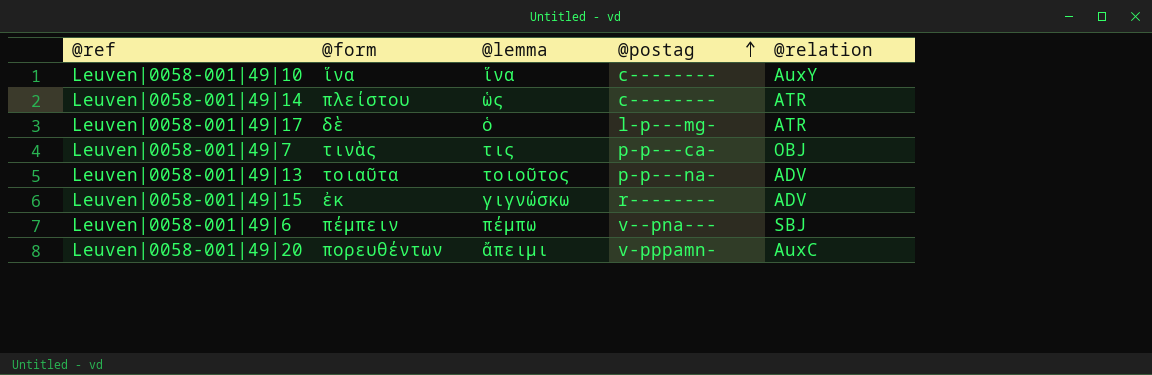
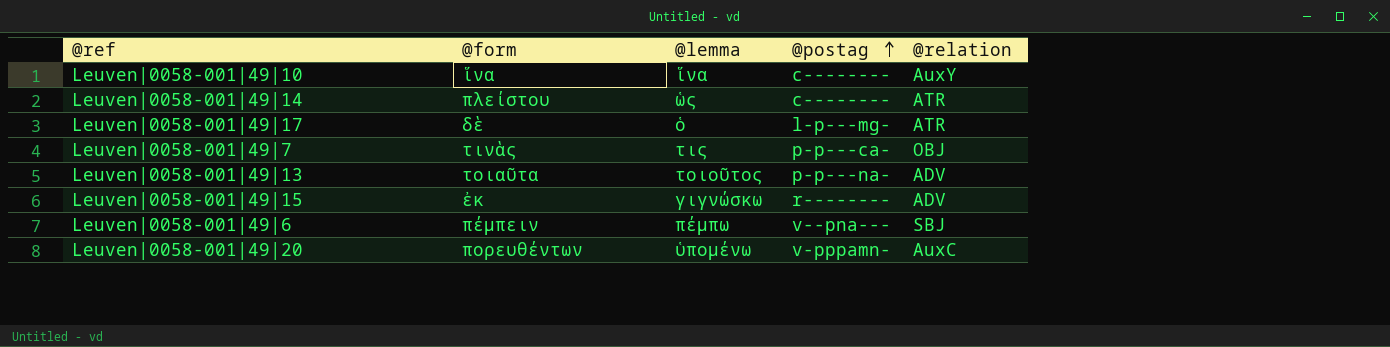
Leuven|0058-001|49|20 | @lemma: ἄπειμι -> ὑπομένω

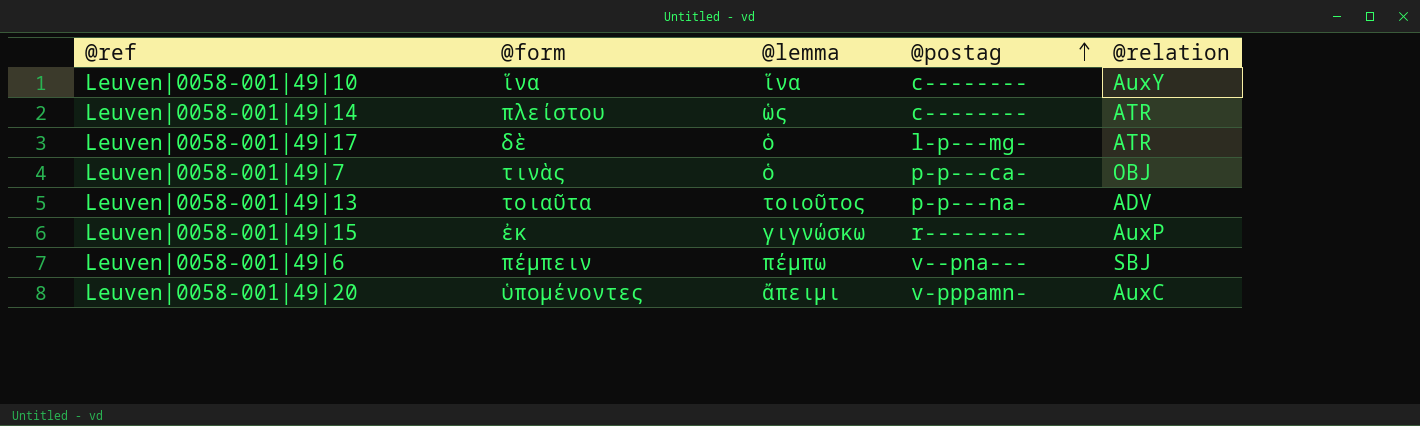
Leuven|0058-001|49|7 | @lemma: τις -> ὁ
Leuven|0058-001|49|15 | @relation: ADV -> AuxP
Leuven|0058-001|49|20 | @form: πορευθέντων -> ὑπομένοντες
Leuven|0058-001|49|20 | @lemma: ὑπομένω -> ἄπειμι

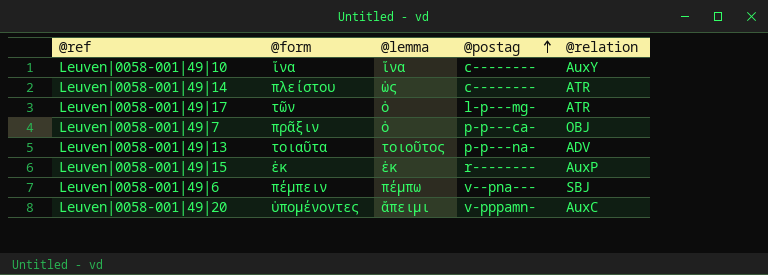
Leuven|0058-001|49|17 | @form: δὲ -> τῶν
Leuven|0058-001|49|7 | @form: τινὰς -> πρᾶξιν
Leuven|0058-001|49|15 | @lemma: γιγνώσκω -> ἐκ

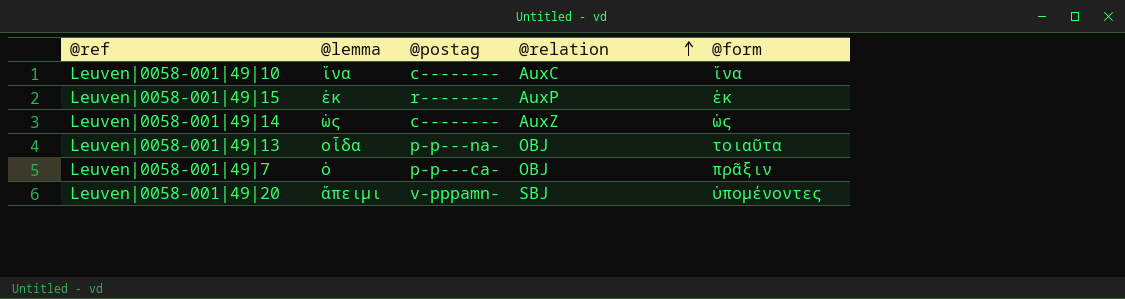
row order: @postag ascending -> @relation ascending
column @form | position: 2 -> 5
row Leuven|0058-001|49|17: τῶν | ὁ | l-p---mg- | ATR -> none
row Leuven|0058-001|49|6: πέμπειν | πέμπω | v--pna--- | SBJ -> none
Leuven|0058-001|49|10 | @relation: AuxY -> AuxC
Leuven|0058-001|49|14 | @relation: ATR -> AuxZ
Leuven|0058-001|49|14 | @form: πλείστου -> ὡς
Leuven|0058-001|49|13 | @lemma: τοιοῦτος -> οἶδα
Leuven|0058-001|49|13 | @relation: ADV -> OBJ
Leuven|0058-001|49|20 | @relation: AuxC -> SBJ

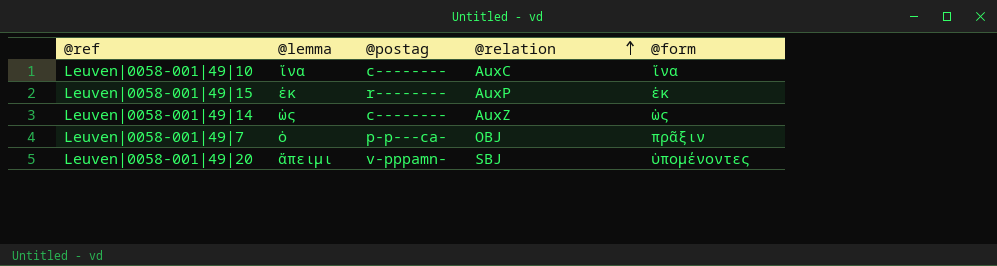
row Leuven|0058-001|49|13: οἶδα | p-p---na- | OBJ | τοιαῦτα -> none

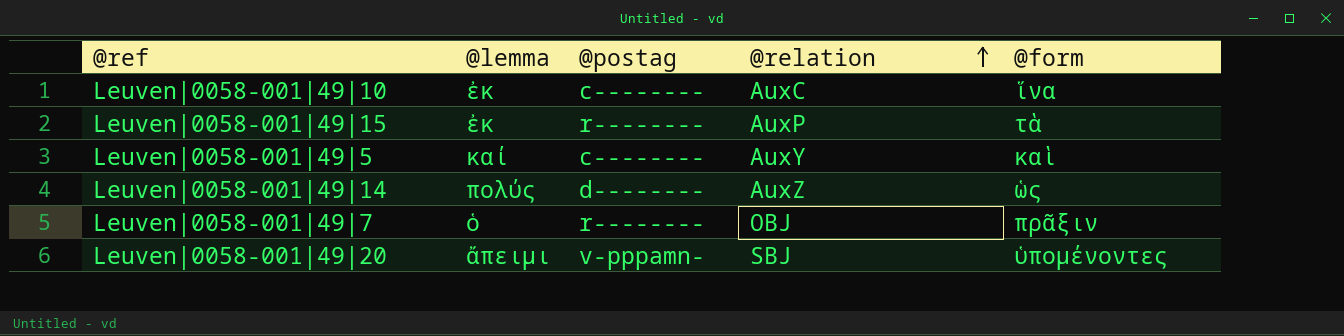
Leuven|0058-001|49|10 | @lemma: ἵνα -> ἐκ
Leuven|0058-001|49|15 | @form: ἐκ -> τὰ
row Leuven|0058-001|49|5: none -> καί | c-------- | AuxY | καὶ
Leuven|0058-001|49|14 | @lemma: ὡς -> πολύς
Leuven|0058-001|49|14 | @postag: c-------- -> d--------
Leuven|0058-001|49|7 | @postag: p-p---ca- -> r--------

